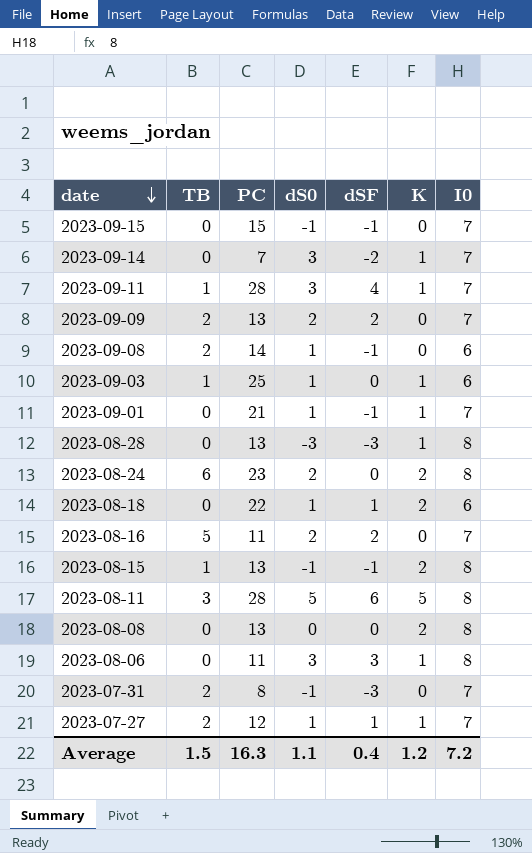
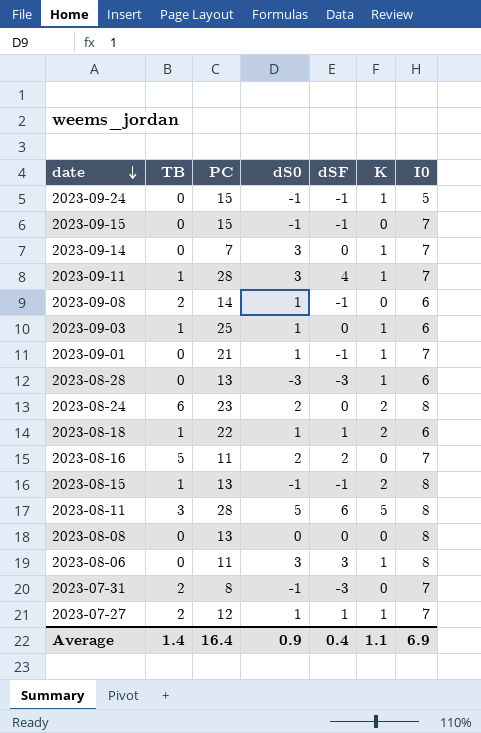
row 2023-09-09: 2 | 13 | 2 | 2 | 0 | 7 -> none
row 2023-09-24: none -> 0 | 15 | -1 | -1 | 1 | 5
2023-09-14 | dSF: -2 -> 0
2023-08-28 | I0: 8 -> 6
2023-08-18 | TB: 0 -> 1
2023-08-08 | K: 2 -> 0
Average | TB: 1.5 -> 1.4
Average | PC: 16.3 -> 16.4
Average | dS0: 1.1 -> 0.9
Average | K: 1.2 -> 1.1
Average | I0: 7.2 -> 6.9

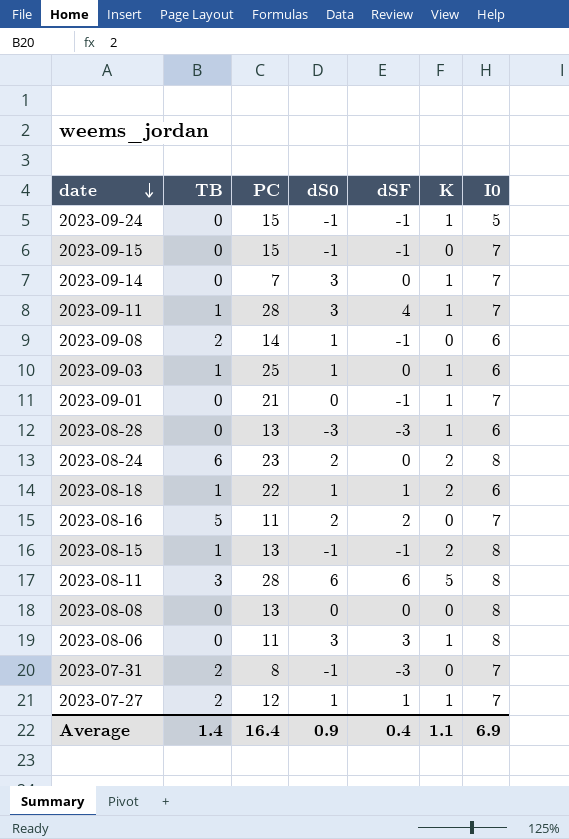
2023-09-01 | dS0: 1 -> 0
2023-08-11 | dS0: 5 -> 6

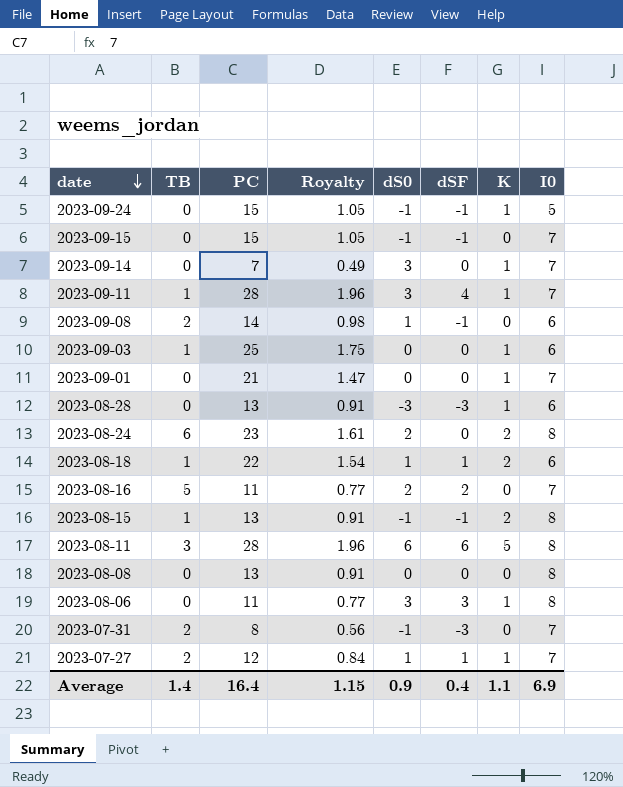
column Royalty | formula: none -> [PC] * 0.07
2023-09-03 | dS0: 1 -> 0
2023-09-01 | dSF: -1 -> 0

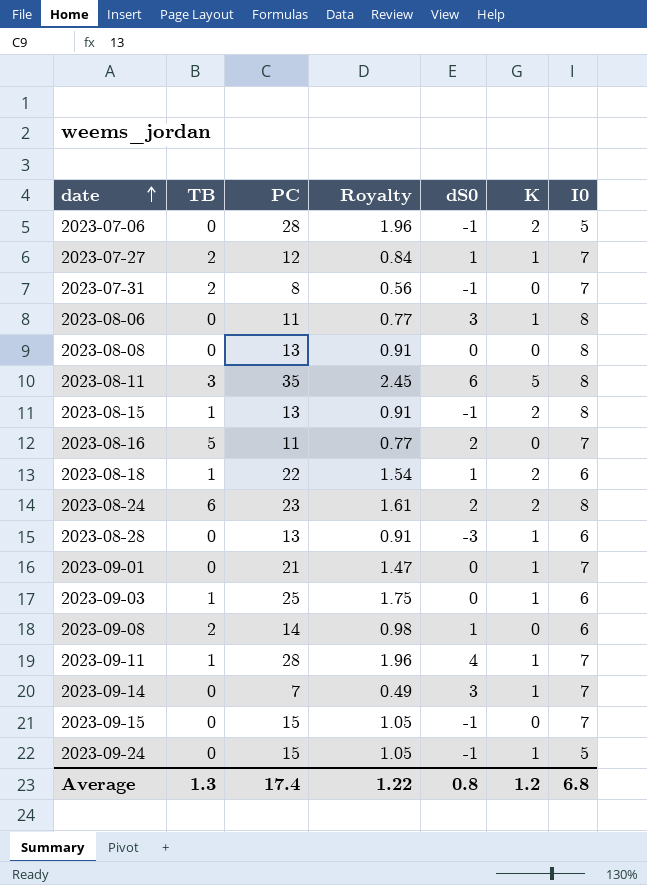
row order: date descending -> date ascending
column dSF | position: 6 -> none
row 2023-07-06: none -> 0 | 28 | 1.96 | -1 | 2 | 5
2023-08-11 | PC: 28 -> 35
2023-08-11 | Royalty: 1.96 -> 2.45
2023-09-11 | dS0: 3 -> 4
Average | TB: 1.4 -> 1.3
Average | PC: 16.4 -> 17.4
Average | Royalty: 1.15 -> 1.22
Average | dS0: 0.9 -> 0.8
Average | K: 1.1 -> 1.2
Average | I0: 6.9 -> 6.8

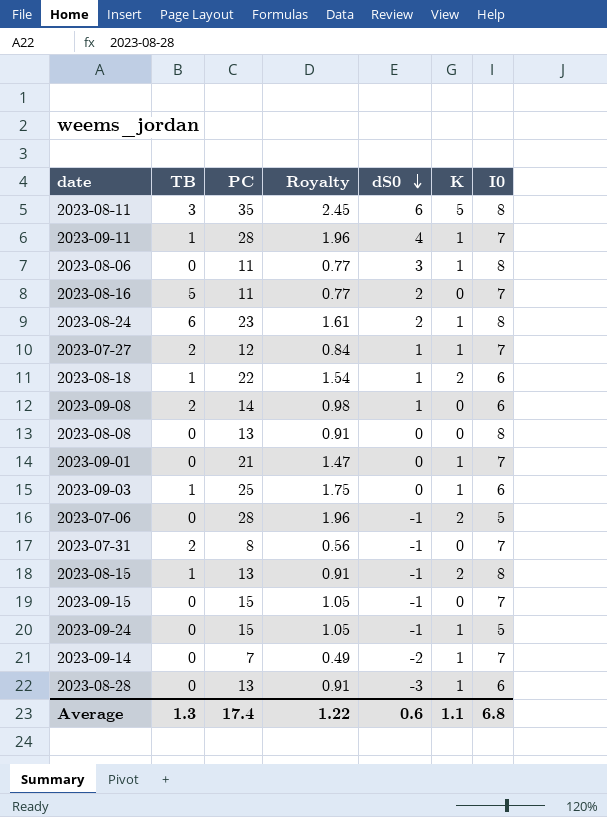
row order: date ascending -> dS0 descending
2023-08-24 | K: 2 -> 1
2023-09-14 | dS0: 3 -> -2
Average | dS0: 0.8 -> 0.6
Average | K: 1.2 -> 1.1

